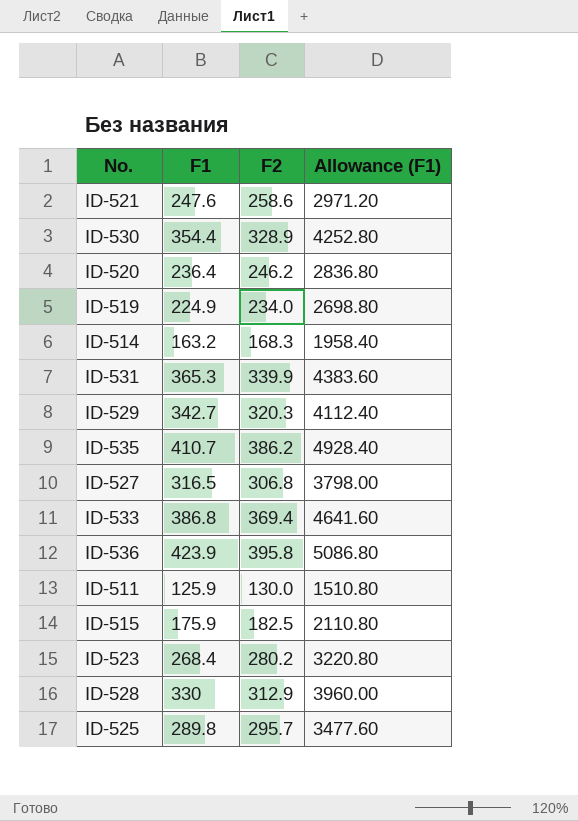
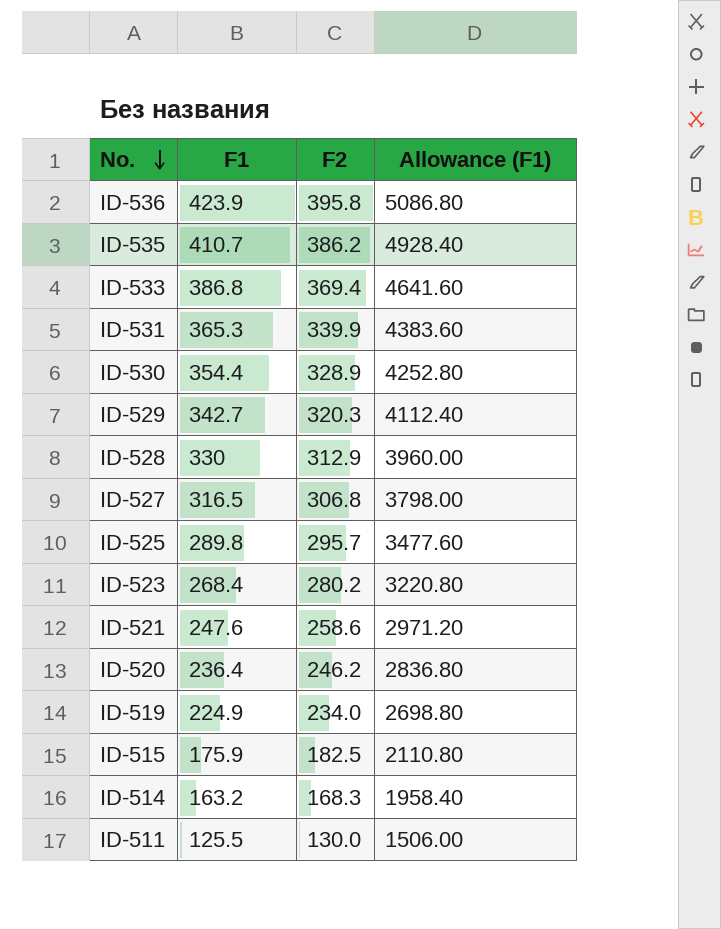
row order: none -> No. descending
ID-511 | F1: 125.9 -> 125.5
ID-511 | Allowance (F1): 1510.80 -> 1506.00

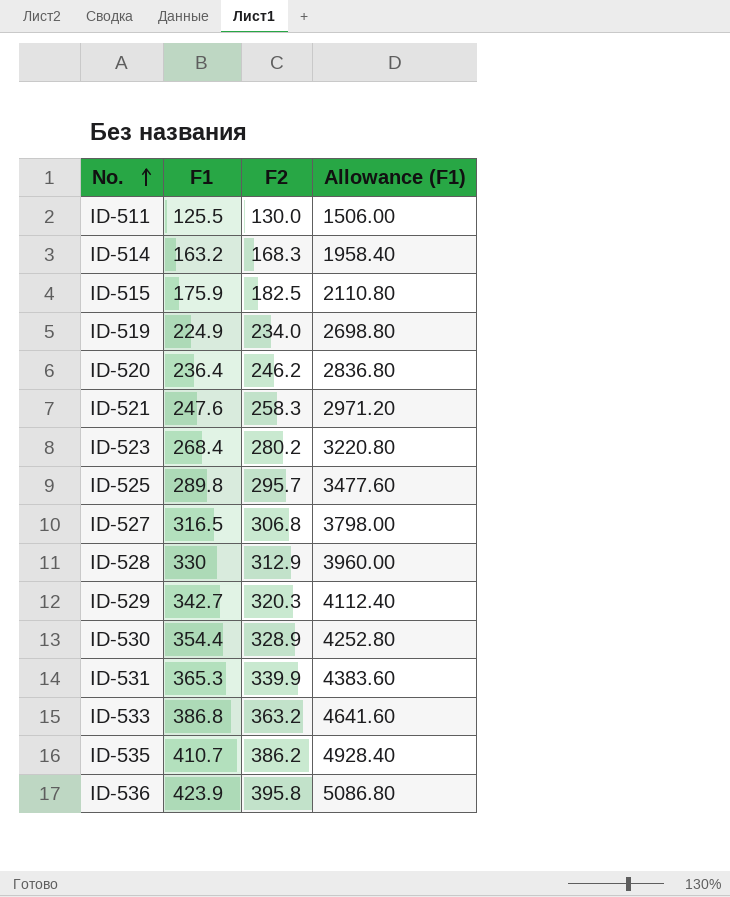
row order: No. descending -> No. ascending
ID-521 | F2: 258.6 -> 258.3
ID-533 | F2: 369.4 -> 363.2

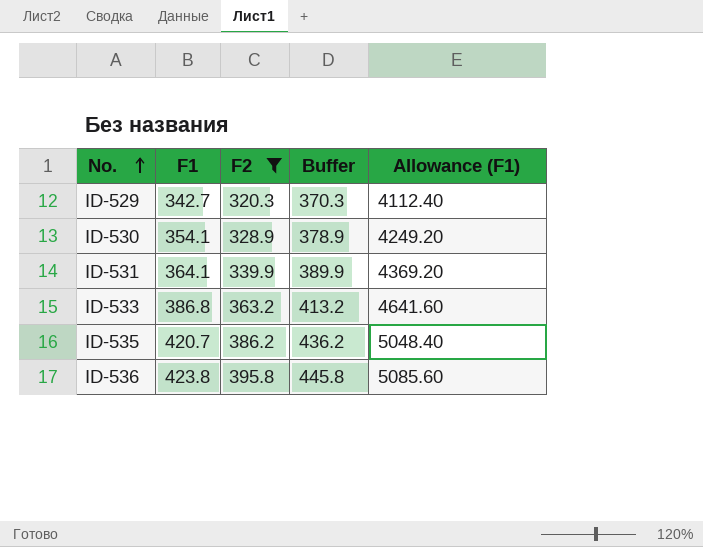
filter: none -> F2 >= 320.3
column Buffer | formula: none -> [F2] + 50
ID-530 | F1: 354.4 -> 354.1
ID-530 | Allowance (F1): 4252.80 -> 4249.20
ID-531 | F1: 365.3 -> 364.1
ID-531 | Allowance (F1): 4383.60 -> 4369.20
ID-535 | F1: 410.7 -> 420.7
ID-535 | Allowance (F1): 4928.40 -> 5048.40
ID-536 | F1: 423.9 -> 423.8
ID-536 | Allowance (F1): 5086.80 -> 5085.60

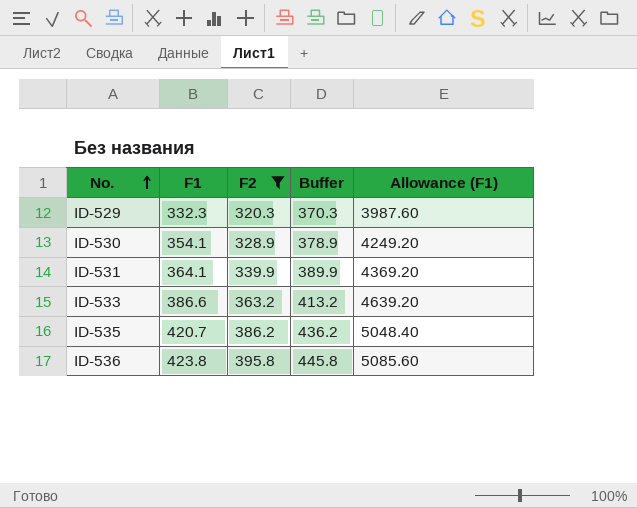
ID-529 | F1: 342.7 -> 332.3
ID-529 | Allowance (F1): 4112.40 -> 3987.60
ID-533 | F1: 386.8 -> 386.6
ID-533 | Allowance (F1): 4641.60 -> 4639.20

